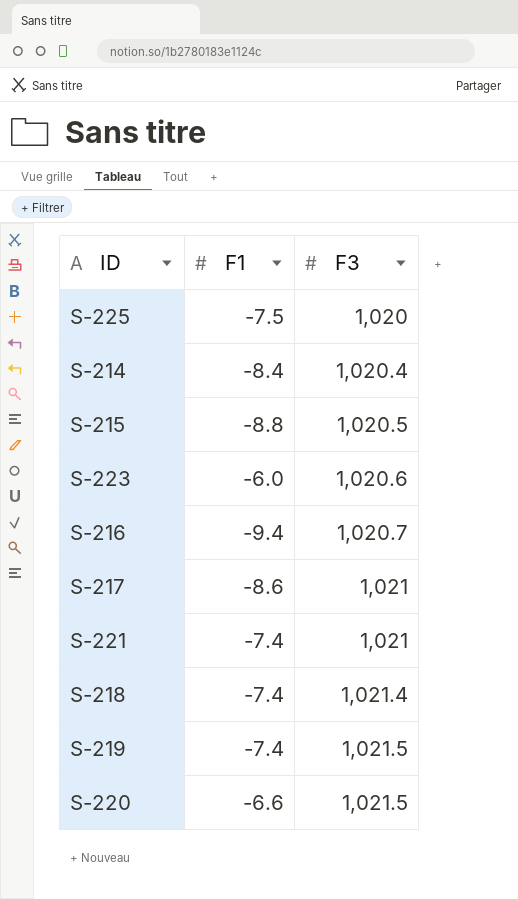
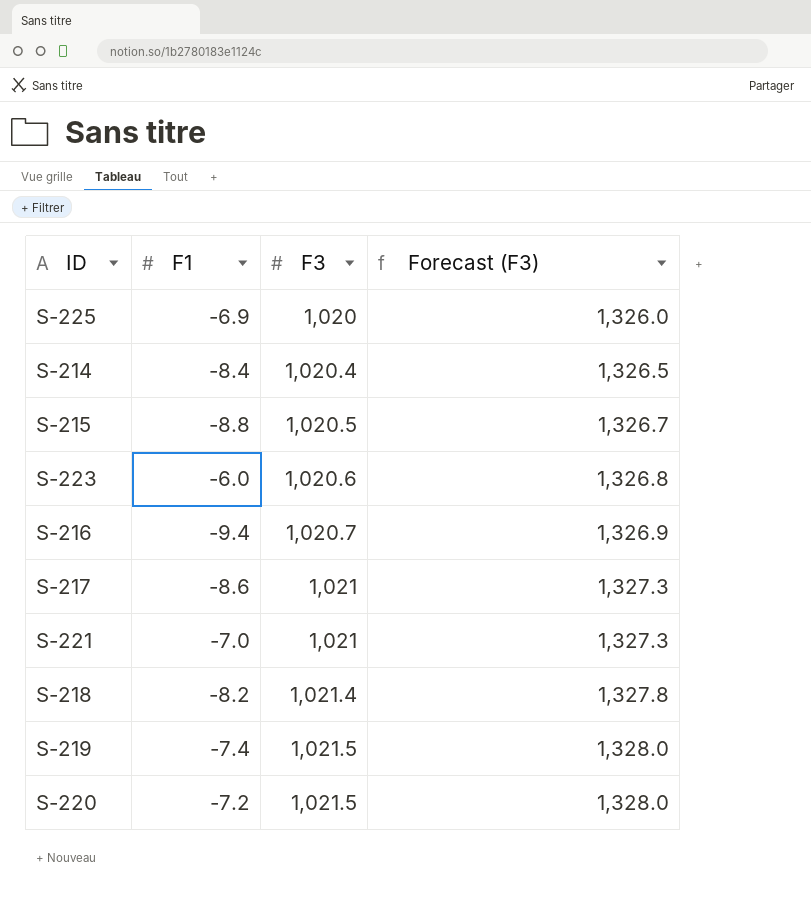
column Forecast (F3) | formula: none -> [F3] * 1.3
S-225 | F1: -7.5 -> -6.9
S-221 | F1: -7.4 -> -7.0
S-218 | F1: -7.4 -> -8.2
S-220 | F1: -6.6 -> -7.2

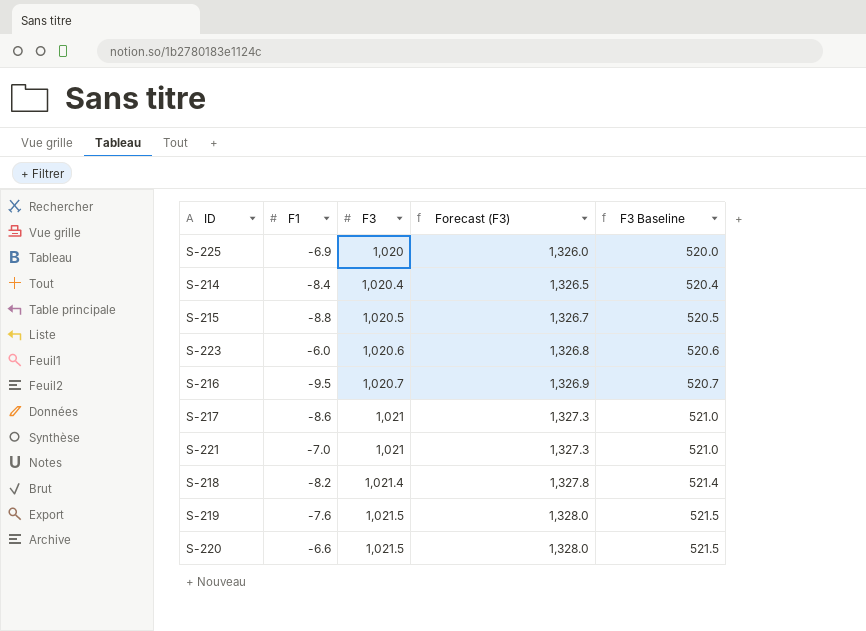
column F3 Baseline | formula: none -> [F3] - 500
S-216 | F1: -9.4 -> -9.5
S-219 | F1: -7.4 -> -7.6
S-220 | F1: -7.2 -> -6.6

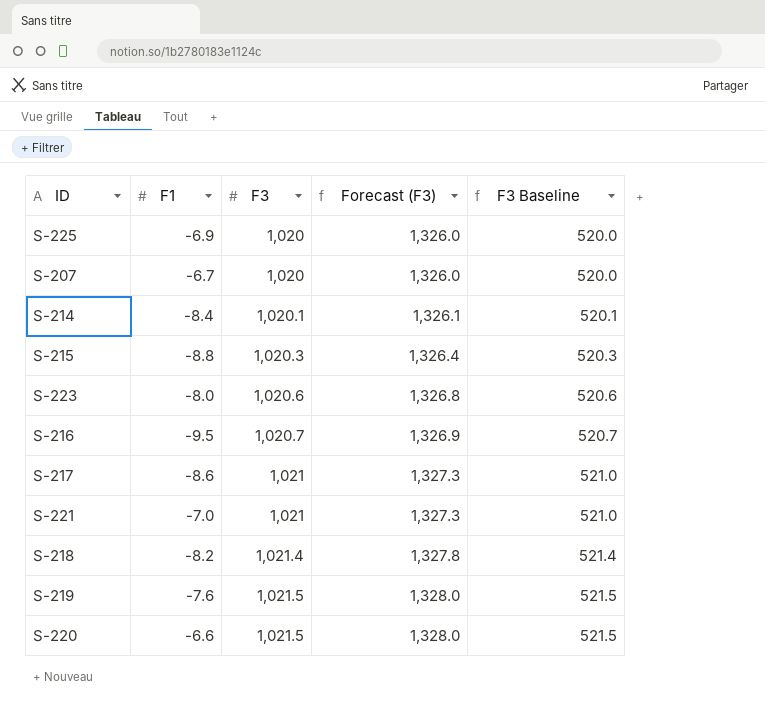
row S-207: none -> -6.7 | 1,020 | 1,326.0 | 520.0
S-214 | F3: 1,020.4 -> 1,020.1
S-214 | Forecast (F3): 1,326.5 -> 1,326.1
S-214 | F3 Baseline: 520.4 -> 520.1
S-215 | F3: 1,020.5 -> 1,020.3
S-215 | Forecast (F3): 1,326.7 -> 1,326.4
S-215 | F3 Baseline: 520.5 -> 520.3
S-223 | F1: -6.0 -> -8.0

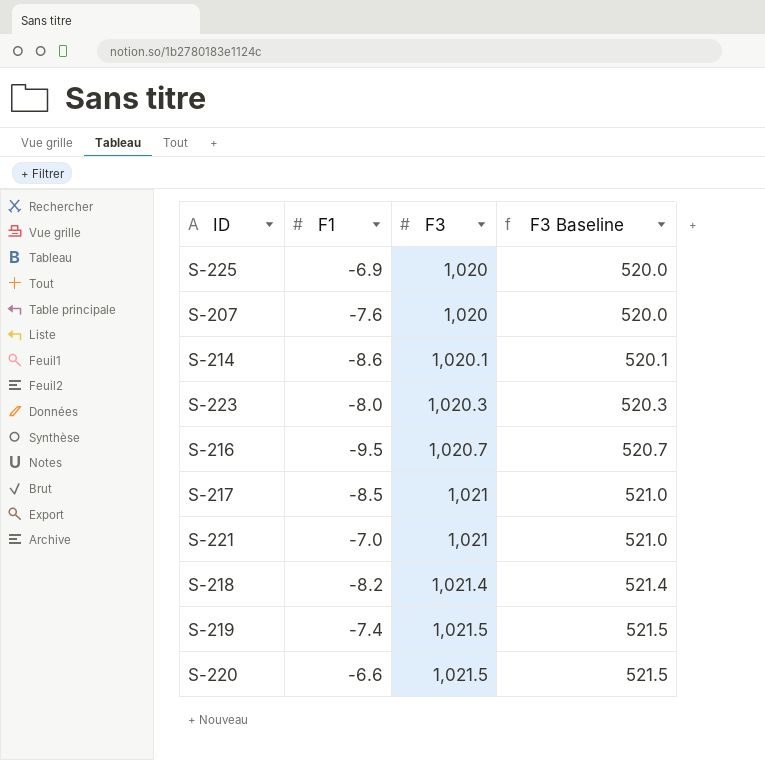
column Forecast (F3) | formula: [F3] * 1.3 -> none
row S-215: -8.8 | 1,020.3 | 1,326.4 | 520.3 -> none
S-207 | F1: -6.7 -> -7.6
S-214 | F1: -8.4 -> -8.6
S-223 | F3: 1,020.6 -> 1,020.3
S-223 | F3 Baseline: 520.6 -> 520.3
S-217 | F1: -8.6 -> -8.5
S-219 | F1: -7.6 -> -7.4

